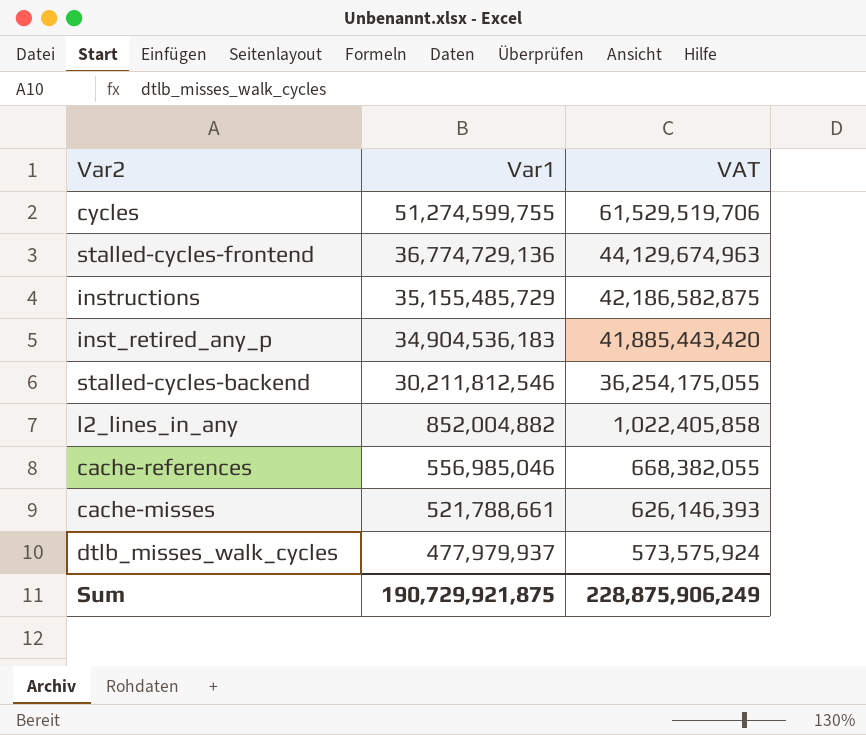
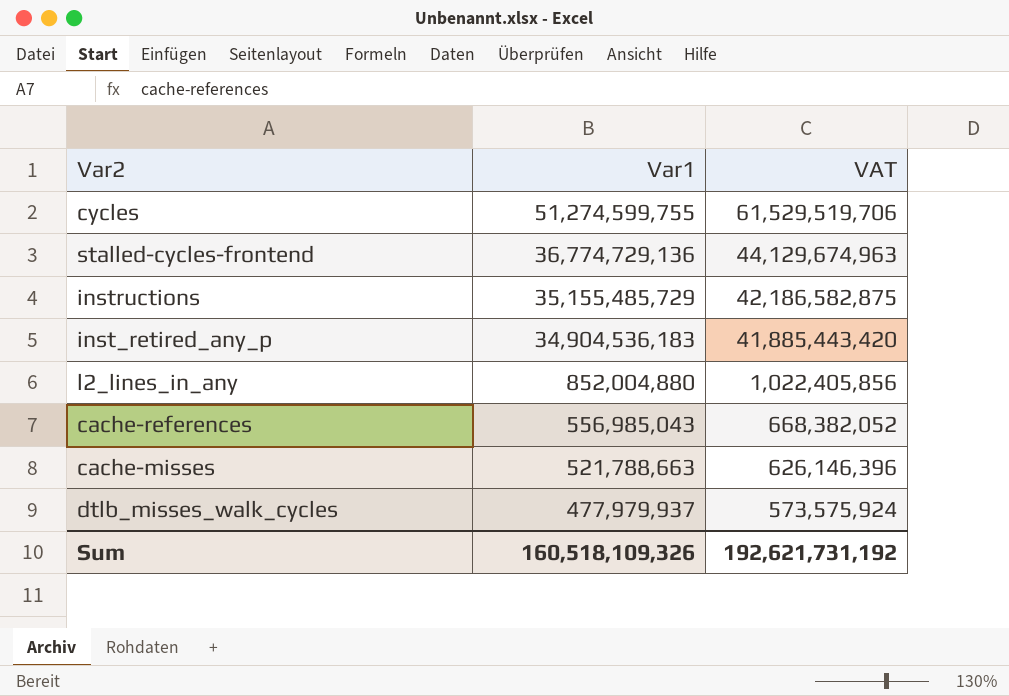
row stalled-cycles-backend: 30,211,812,546 | 36,254,175,055 -> none
l2_lines_in_any | Var1: 852,004,882 -> 852,004,880
l2_lines_in_any | VAT: 1,022,405,858 -> 1,022,405,856
cache-references | Var1: 556,985,046 -> 556,985,043
cache-references | VAT: 668,382,055 -> 668,382,052
cache-misses | Var1: 521,788,661 -> 521,788,663
cache-misses | VAT: 626,146,393 -> 626,146,396
Sum | Var1: 190,729,921,875 -> 160,518,109,326
Sum | VAT: 228,875,906,249 -> 192,621,731,192

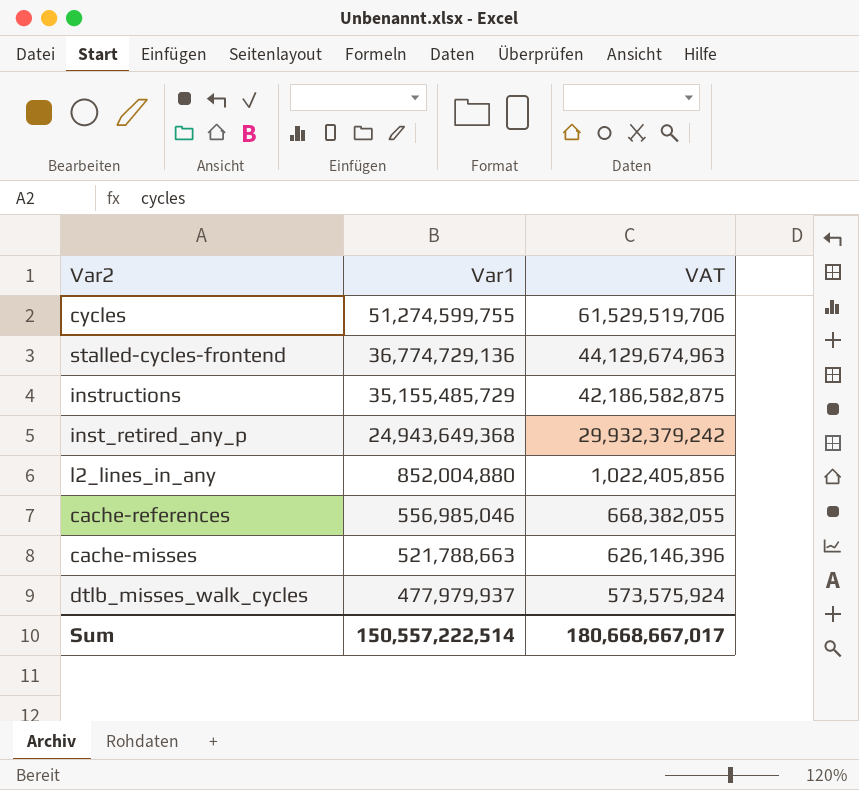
inst_retired_any_p | Var1: 34,904,536,183 -> 24,943,649,368
inst_retired_any_p | VAT: 41,885,443,420 -> 29,932,379,242
cache-references | Var1: 556,985,043 -> 556,985,046
cache-references | VAT: 668,382,052 -> 668,382,055
Sum | Var1: 160,518,109,326 -> 150,557,222,514
Sum | VAT: 192,621,731,192 -> 180,668,667,017

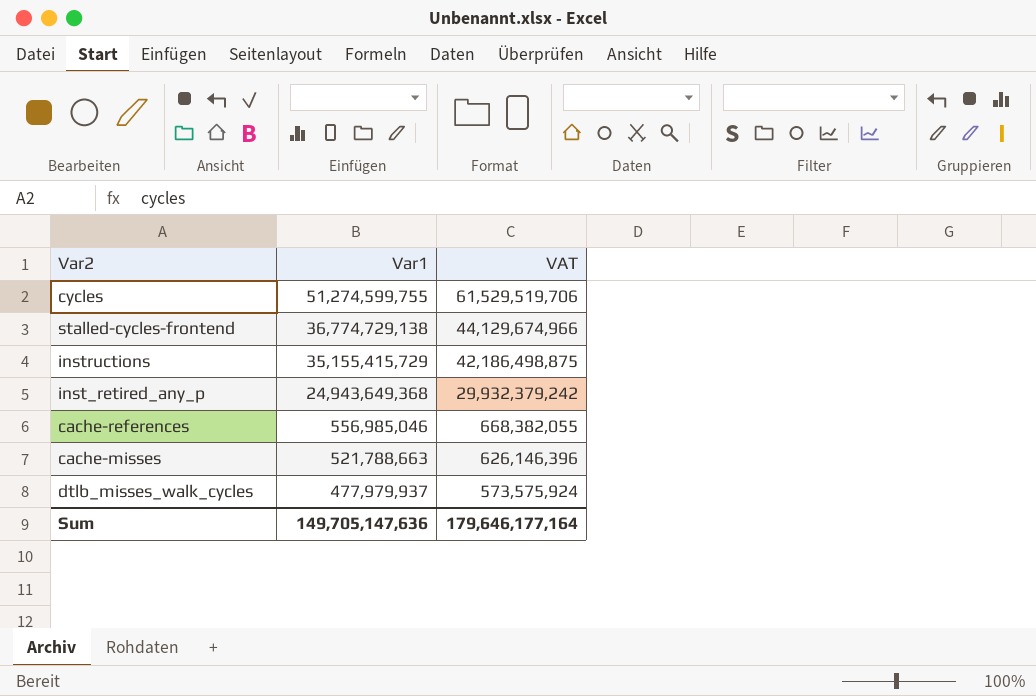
row l2_lines_in_any: 852,004,880 | 1,022,405,856 -> none
stalled-cycles-frontend | Var1: 36,774,729,136 -> 36,774,729,138
stalled-cycles-frontend | VAT: 44,129,674,963 -> 44,129,674,966
instructions | Var1: 35,155,485,729 -> 35,155,415,729
instructions | VAT: 42,186,582,875 -> 42,186,498,875
Sum | Var1: 150,557,222,514 -> 149,705,147,636
Sum | VAT: 180,668,667,017 -> 179,646,177,164

